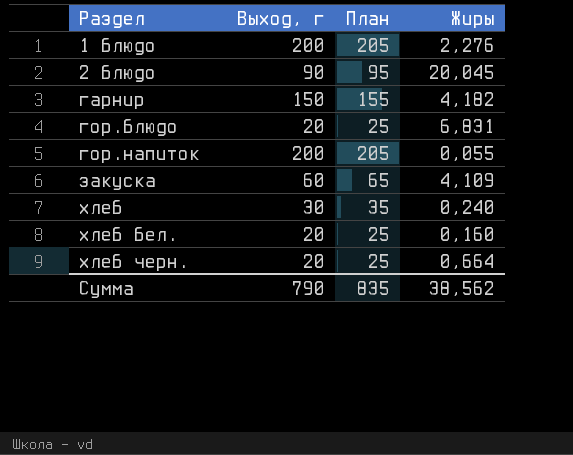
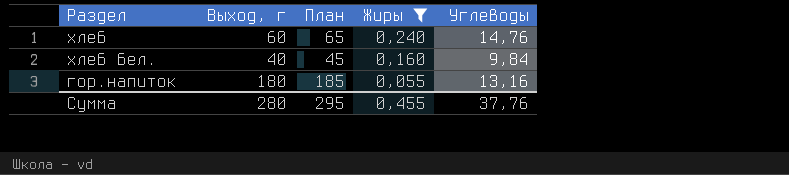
filter: none -> Жиры <= 0,240
row order: Раздел ascending -> Жиры descending
column Углеводы | position: none -> 5
хлеб | Выход, г: 30 -> 60
хлеб | План: 35 -> 65
хлеб бел. | Выход, г: 20 -> 40
хлеб бел. | План: 25 -> 45
гор.напиток | Выход, г: 200 -> 180
гор.напиток | План: 205 -> 185
Сумма | Выход, г: 790 -> 280
Сумма | План: 835 -> 295
Сумма | Жиры: 38,562 -> 0,455

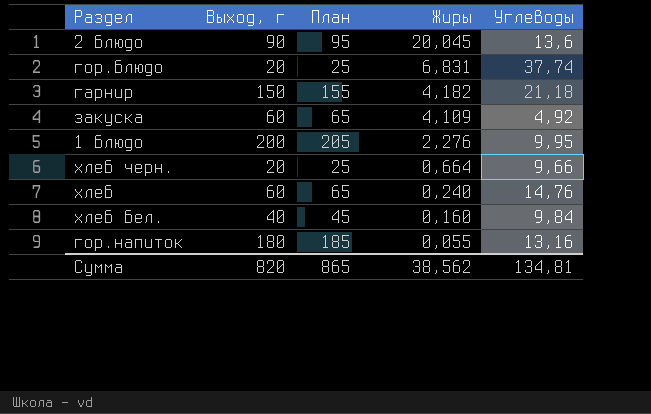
filter: Жиры <= 0,240 -> none
Сумма | Выход, г: 280 -> 820
Сумма | План: 295 -> 865
Сумма | Жиры: 0,455 -> 38,562
Сумма | Углеводы: 37,76 -> 134,81

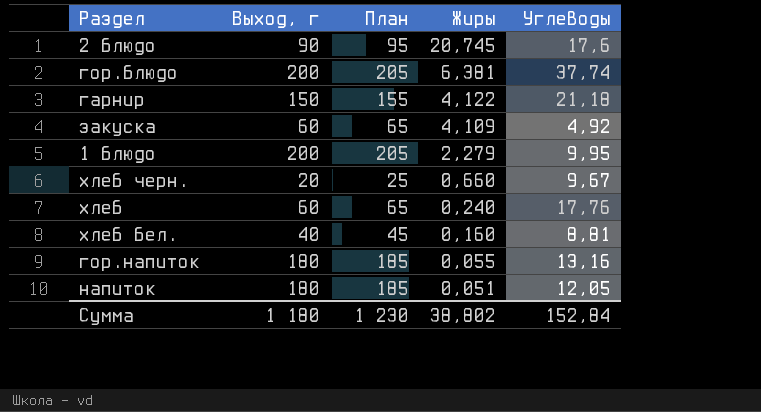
2 блюдо | Жиры: 20,045 -> 20,745
2 блюдо | Углеводы: 13,6 -> 17,6
гор.блюдо | Выход, г: 20 -> 200
гор.блюдо | План: 25 -> 205
гор.блюдо | Жиры: 6,831 -> 6,381
гарнир | Жиры: 4,182 -> 4,122
1 блюдо | Жиры: 2,276 -> 2,279
хлеб черн. | Жиры: 0,664 -> 0,660
хлеб черн. | Углеводы: 9,66 -> 9,67
хлеб | Углеводы: 14,76 -> 17,76
хлеб бел. | Углеводы: 9,84 -> 8,81
row напиток: none -> 180 | 185 | 0,051 | 12,05
Сумма | Выход, г: 820 -> 1 180
Сумма | План: 865 -> 1 230
Сумма | Жиры: 38,562 -> 38,802
Сумма | Углеводы: 134,81 -> 152,84

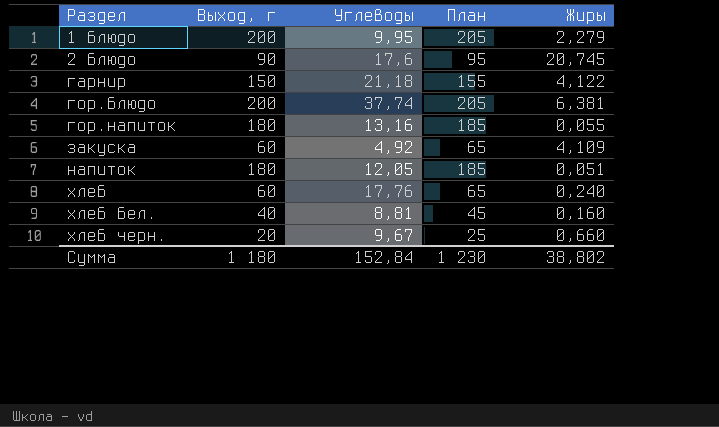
row order: Жиры descending -> Раздел ascending
column Углеводы | position: 5 -> 3

